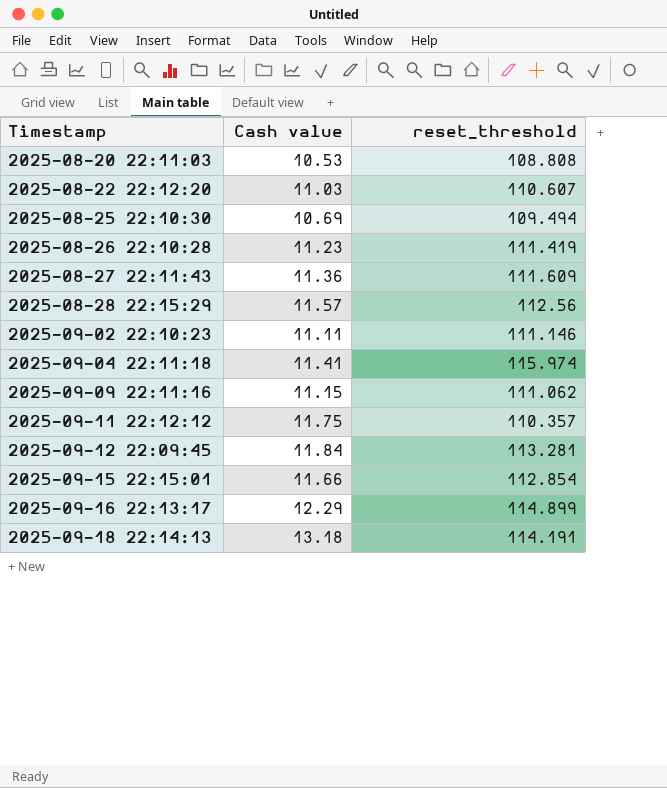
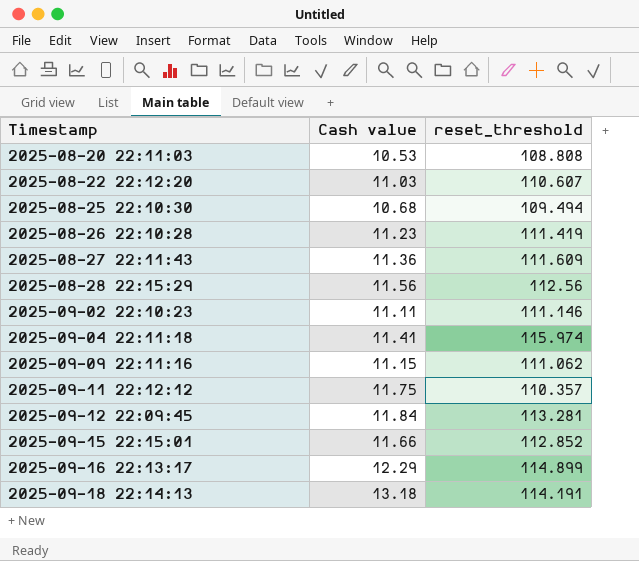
2025-08-25 22:10:30 | Cash value: 10.69 -> 10.68
2025-08-28 22:15:29 | Cash value: 11.57 -> 11.56
2025-09-15 22:15:01 | reset_threshold: 112.854 -> 112.852

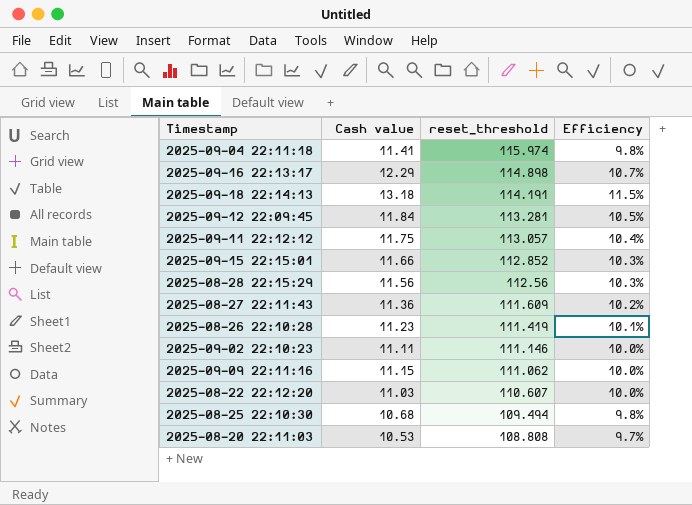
row order: Timestamp ascending -> reset_threshold descending
column Efficiency | formula: none -> [Cash value] / [reset_threshold]
2025-09-16 22:13:17 | reset_threshold: 114.899 -> 114.898
2025-09-11 22:12:12 | reset_threshold: 110.357 -> 113.057

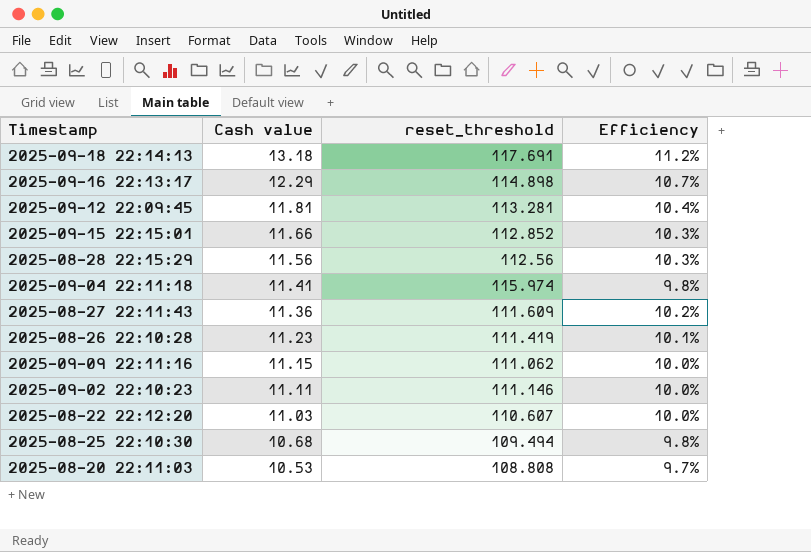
row order: reset_threshold descending -> Cash value descending
row 2025-09-11 22:12:12: 11.75 | 113.057 | 10.4% -> none
2025-09-18 22:14:13 | reset_threshold: 114.191 -> 117.691
2025-09-18 22:14:13 | Efficiency: 11.5% -> 11.2%
2025-09-12 22:09:45 | Cash value: 11.84 -> 11.81
2025-09-12 22:09:45 | Efficiency: 10.5% -> 10.4%

